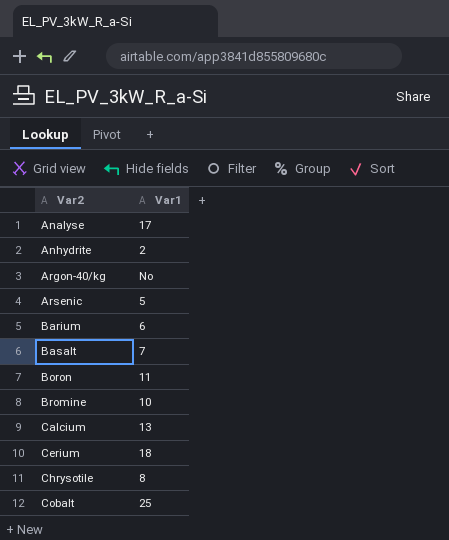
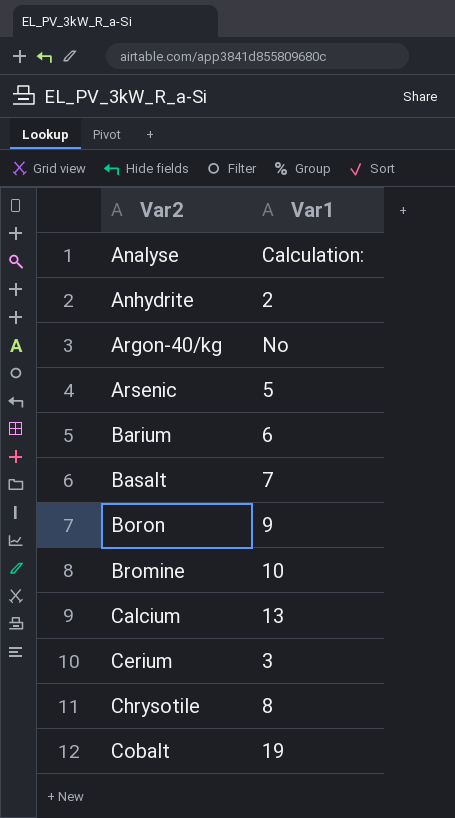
Analyse | Var1: 17 -> Calculation:
Boron | Var1: 11 -> 9
Cerium | Var1: 18 -> 3
Cobalt | Var1: 25 -> 19

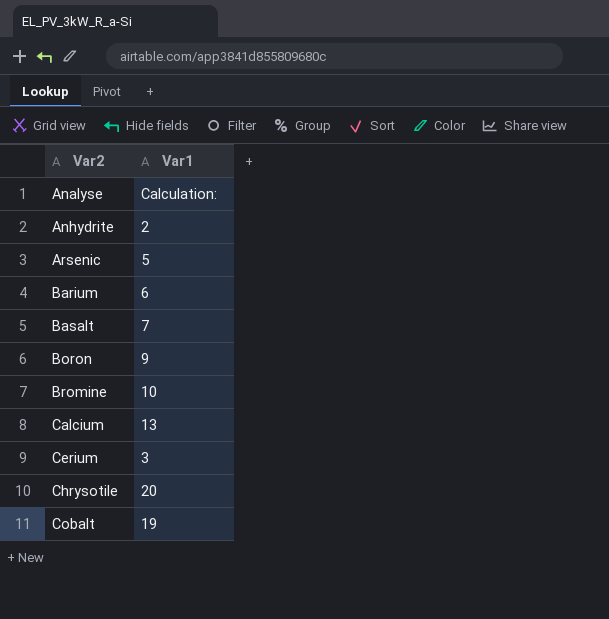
row Argon-40/kg: No -> none
Chrysotile | Var1: 8 -> 20

